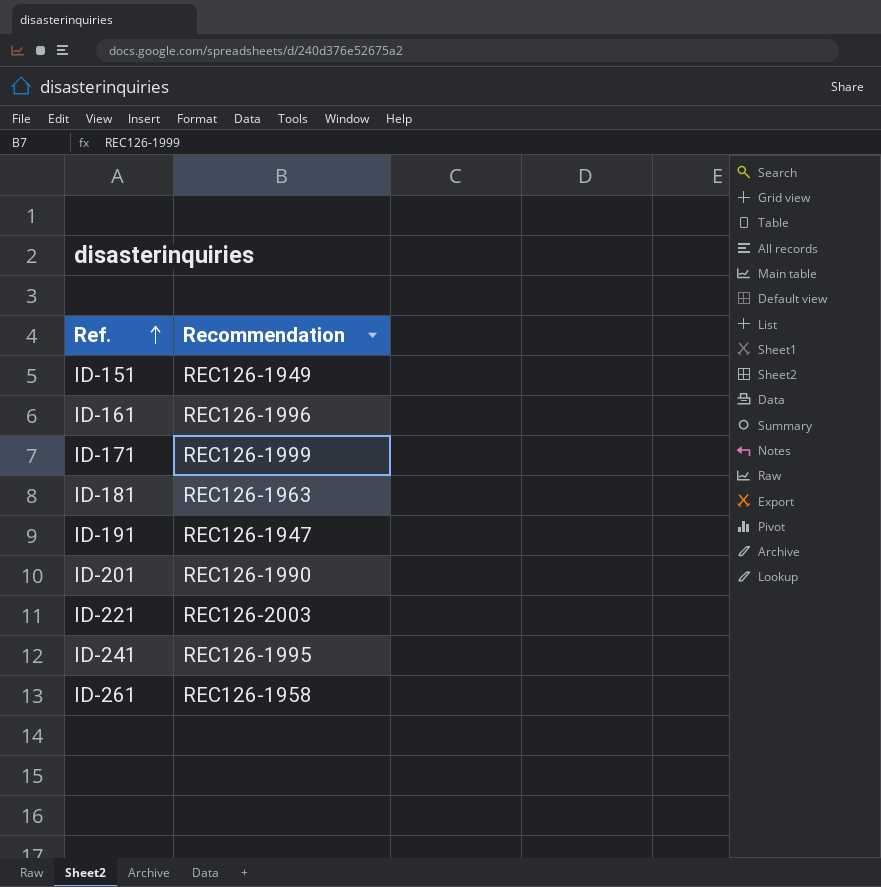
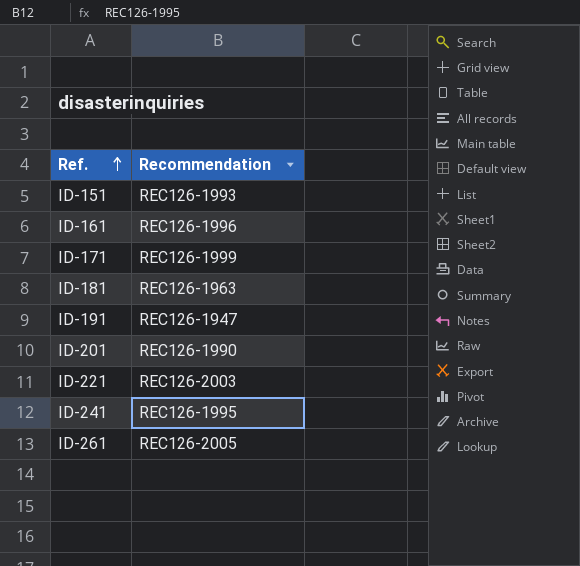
ID-151 | Recommendation: REC126-1949 -> REC126-1993
ID-261 | Recommendation: REC126-1958 -> REC126-2005

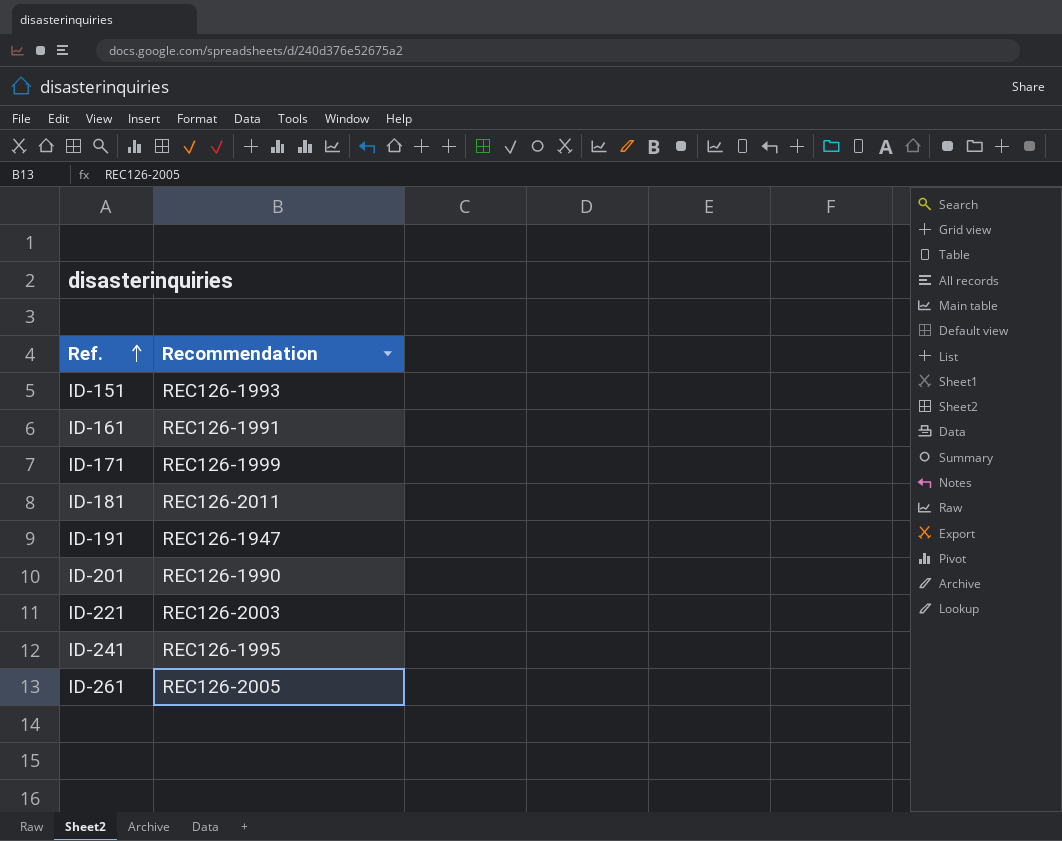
ID-161 | Recommendation: REC126-1996 -> REC126-1991
ID-181 | Recommendation: REC126-1963 -> REC126-2011

